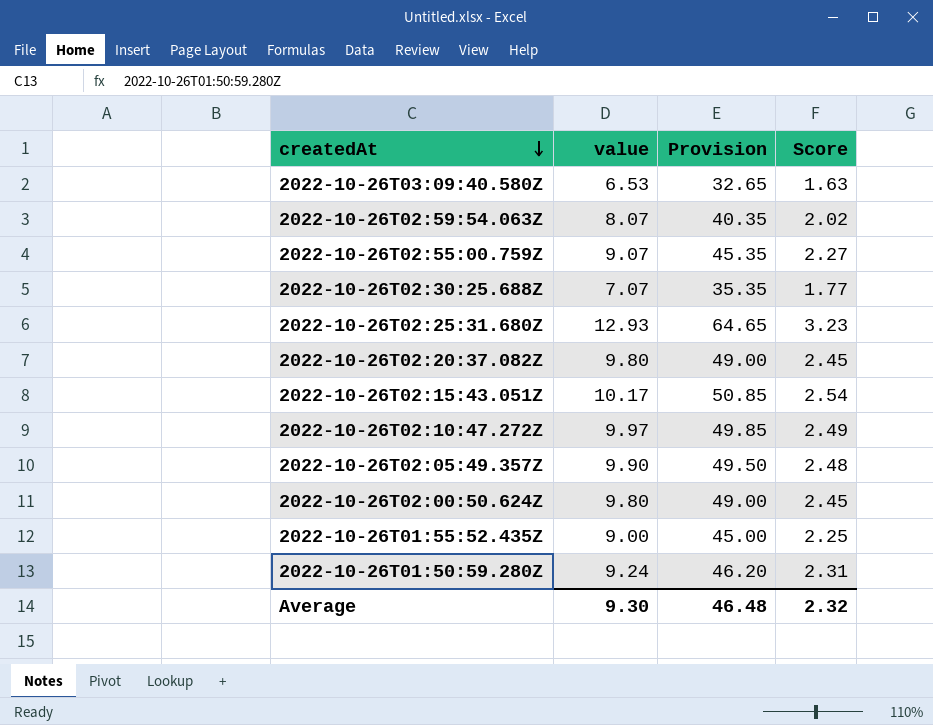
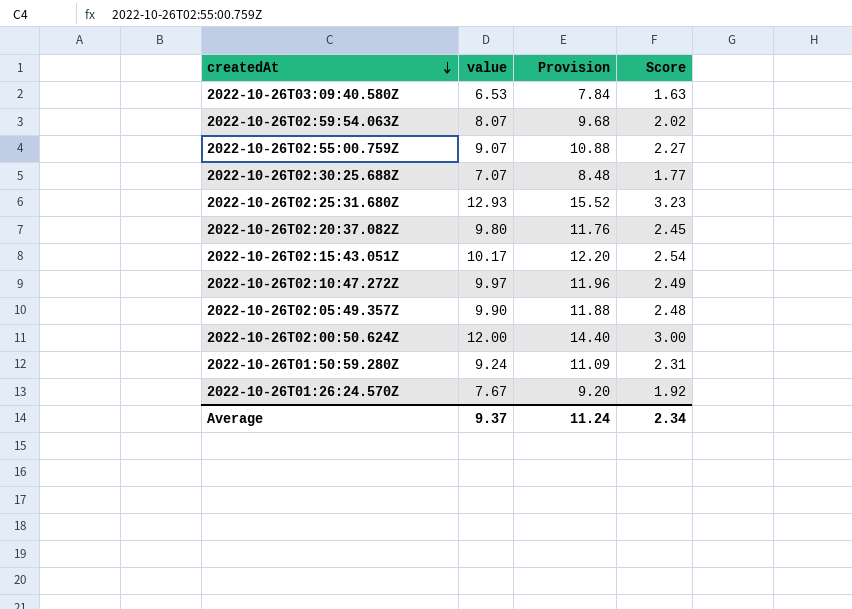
column Provision | formula: [value] * 5 -> [value] * 1.2
row 2022-10-26T01:55:52.435Z: 9.00 | 45.00 | 2.25 -> none
2022-10-26T02:00:50.624Z | value: 9.80 -> 12.00
2022-10-26T02:00:50.624Z | Score: 2.45 -> 3.00
row 2022-10-26T01:26:24.570Z: none -> 7.67 | 9.20 | 1.92
Average | value: 9.30 -> 9.37
Average | Provision: 46.48 -> 11.24
Average | Score: 2.32 -> 2.34

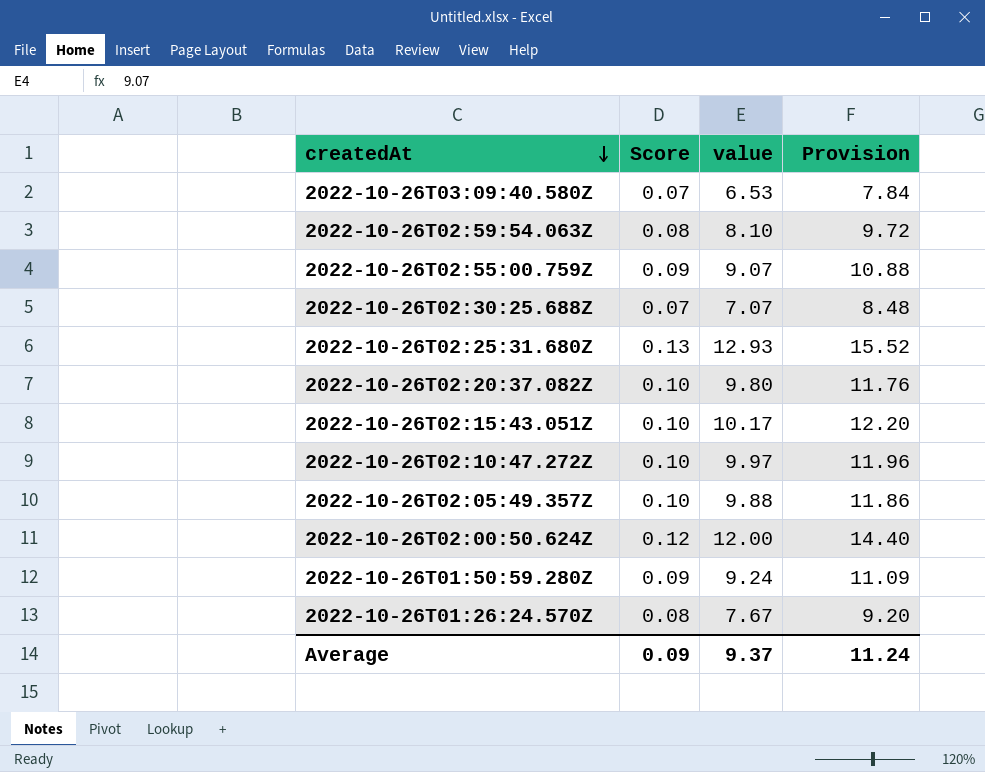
column Score | formula: [value] * 0.25 -> [value] * 0.01
column Score | position: 4 -> 2
2022-10-26T02:59:54.063Z | value: 8.07 -> 8.10
2022-10-26T02:59:54.063Z | Provision: 9.68 -> 9.72
2022-10-26T02:05:49.357Z | value: 9.90 -> 9.88
2022-10-26T02:05:49.357Z | Provision: 11.88 -> 11.86
Average | Score: 2.34 -> 0.09

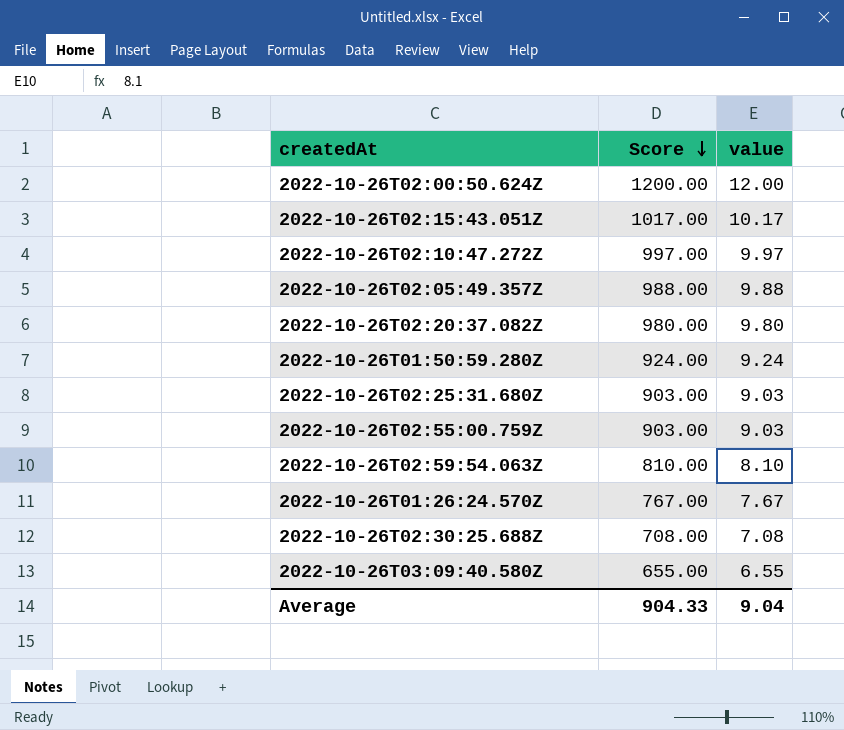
row order: createdAt descending -> Score descending
column Provision | formula: [value] * 1.2 -> none
column Score | formula: [value] * 0.01 -> [value] * 100
2022-10-26T02:25:31.680Z | value: 12.93 -> 9.03
2022-10-26T02:55:00.759Z | value: 9.07 -> 9.03
2022-10-26T02:30:25.688Z | value: 7.07 -> 7.08
2022-10-26T03:09:40.580Z | value: 6.53 -> 6.55
Average | Score: 0.09 -> 904.33
Average | value: 9.37 -> 9.04

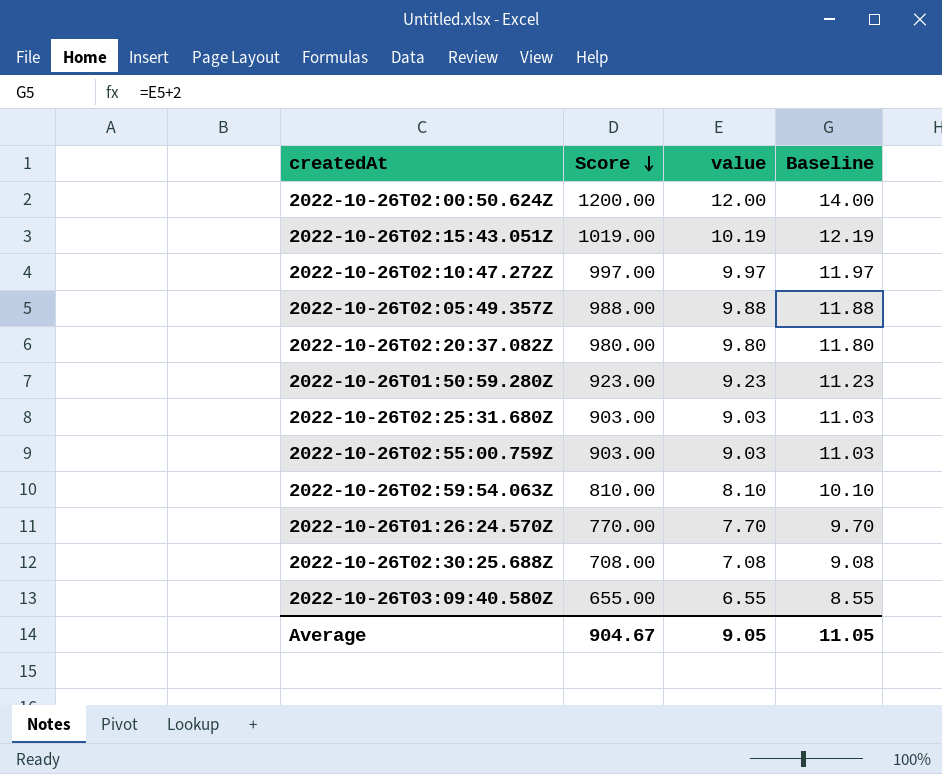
column Baseline | formula: none -> [value] + 2
2022-10-26T02:15:43.051Z | Score: 1017.00 -> 1019.00
2022-10-26T02:15:43.051Z | value: 10.17 -> 10.19
2022-10-26T01:50:59.280Z | Score: 924.00 -> 923.00
2022-10-26T01:50:59.280Z | value: 9.24 -> 9.23
2022-10-26T01:26:24.570Z | Score: 767.00 -> 770.00
2022-10-26T01:26:24.570Z | value: 7.67 -> 7.70
Average | Score: 904.33 -> 904.67
Average | value: 9.04 -> 9.05

